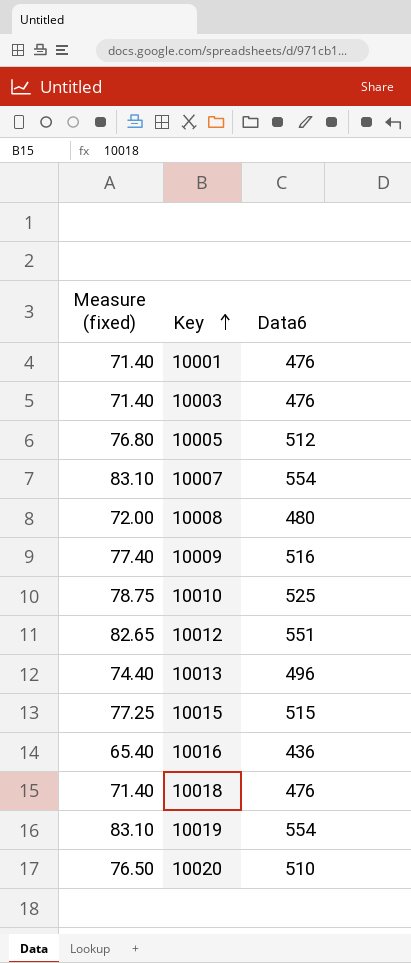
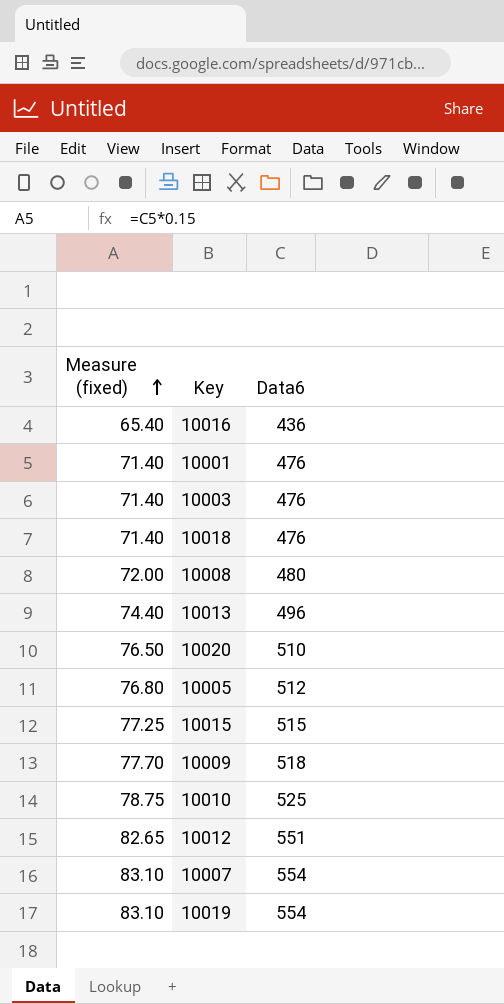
row order: Key ascending -> Measure (fixed) ascending
10009 | Measure (fixed): 77.40 -> 77.70
10009 | Data6: 516 -> 518

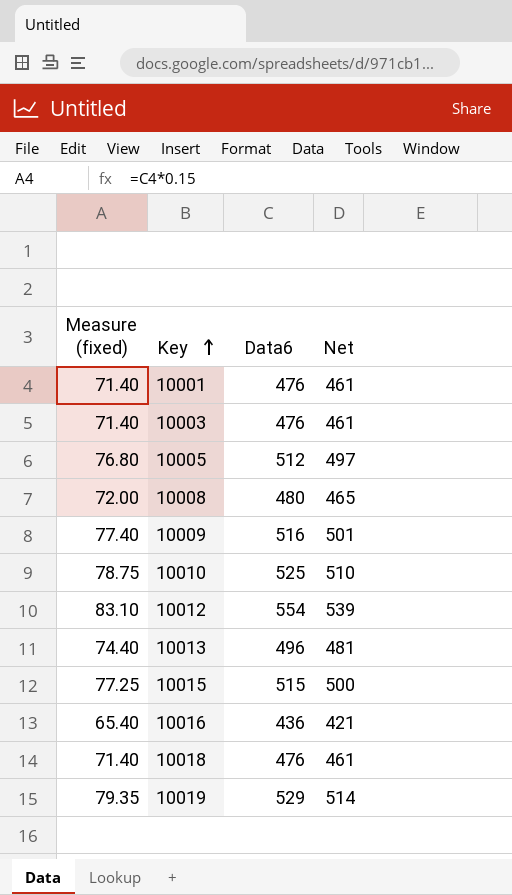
row order: Measure (fixed) ascending -> Key ascending
column Net | formula: none -> [Data6] - 15
row 10020: 76.50 | 510 -> none
row 10007: 83.10 | 554 -> none
10009 | Measure (fixed): 77.70 -> 77.40
10009 | Data6: 518 -> 516
10012 | Measure (fixed): 82.65 -> 83.10
10012 | Data6: 551 -> 554
10019 | Measure (fixed): 83.10 -> 79.35
10019 | Data6: 554 -> 529

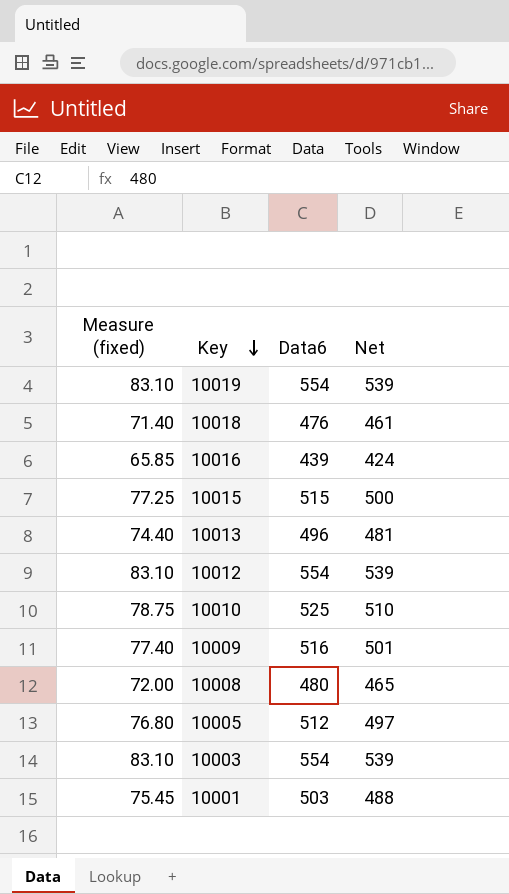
row order: Key ascending -> Key descending
10019 | Measure (fixed): 79.35 -> 83.10
10019 | Data6: 529 -> 554
10019 | Net: 514 -> 539
10016 | Measure (fixed): 65.40 -> 65.85
10016 | Data6: 436 -> 439
10016 | Net: 421 -> 424
10003 | Measure (fixed): 71.40 -> 83.10
10003 | Data6: 476 -> 554
10003 | Net: 461 -> 539
10001 | Measure (fixed): 71.40 -> 75.45
10001 | Data6: 476 -> 503
10001 | Net: 461 -> 488

